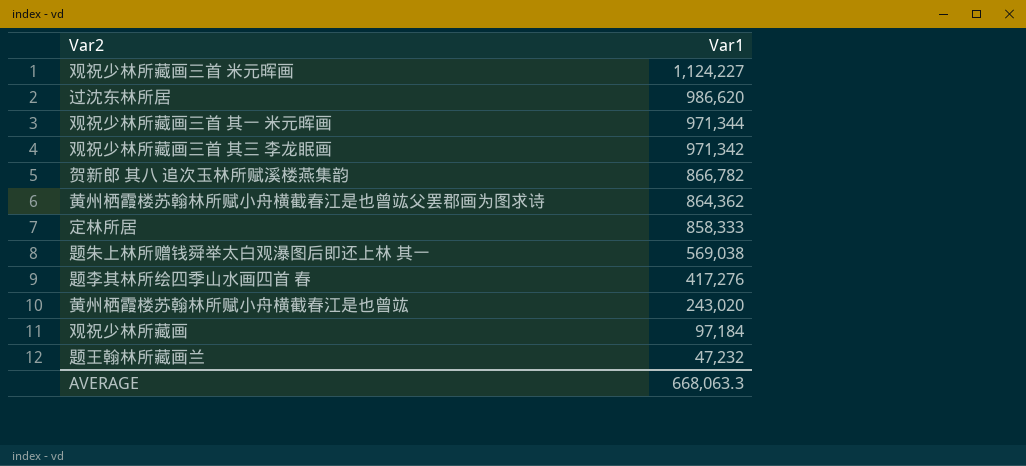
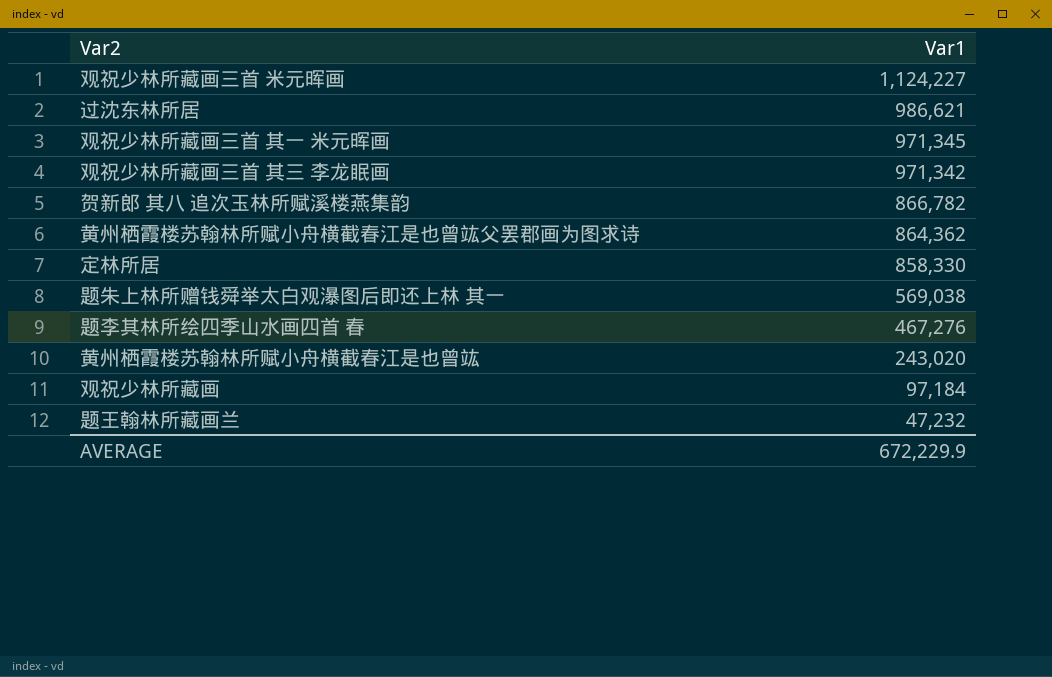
过沈东林所居 | Var1: 986,620 -> 986,621
观祝少林所藏画三首 其一 米元晖画 | Var1: 971,344 -> 971,345
定林所居 | Var1: 858,333 -> 858,330
题李其林所绘四季山水画四首 春 | Var1: 417,276 -> 467,276
AVERAGE | Var1: 668,063.3 -> 672,229.9

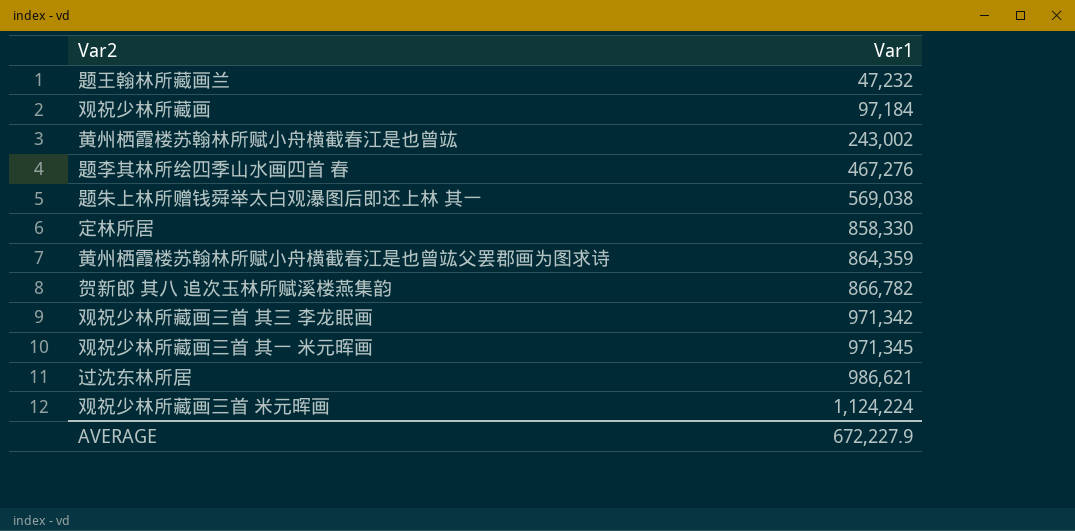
row order: Var1 descending -> Var1 ascending
黄州栖霞楼苏翰林所赋小舟横截春江是也曾竑 | Var1: 243,020 -> 243,002
黄州栖霞楼苏翰林所赋小舟横截春江是也曾竑父罢郡画为图求诗 | Var1: 864,362 -> 864,359
观祝少林所藏画三首 米元晖画 | Var1: 1,124,227 -> 1,124,224
AVERAGE | Var1: 672,229.9 -> 672,227.9

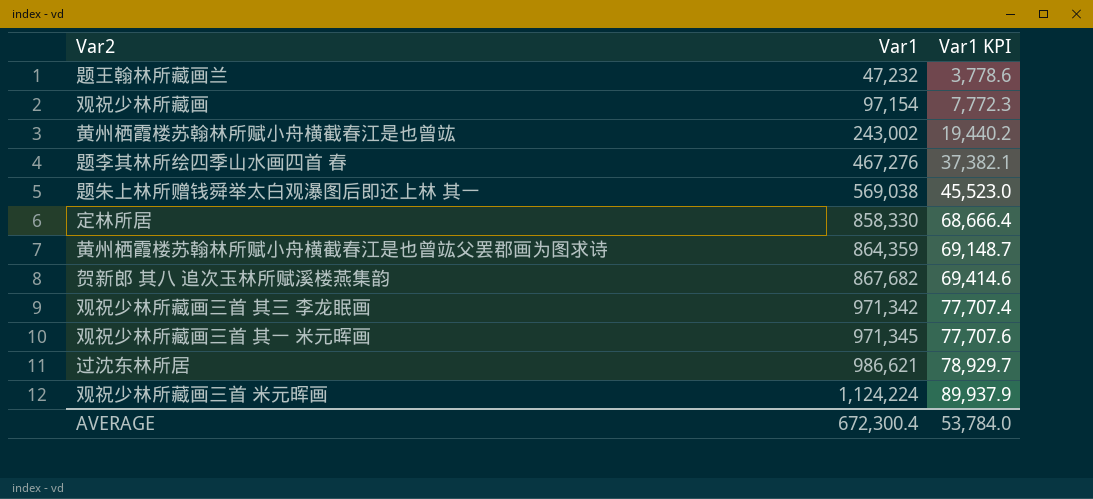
column Var1 KPI | formula: none -> [Var1] * 0.08
观祝少林所藏画 | Var1: 97,184 -> 97,154
贺新郎 其八 追次玉林所赋溪楼燕集韵 | Var1: 866,782 -> 867,682
AVERAGE | Var1: 672,227.9 -> 672,300.4

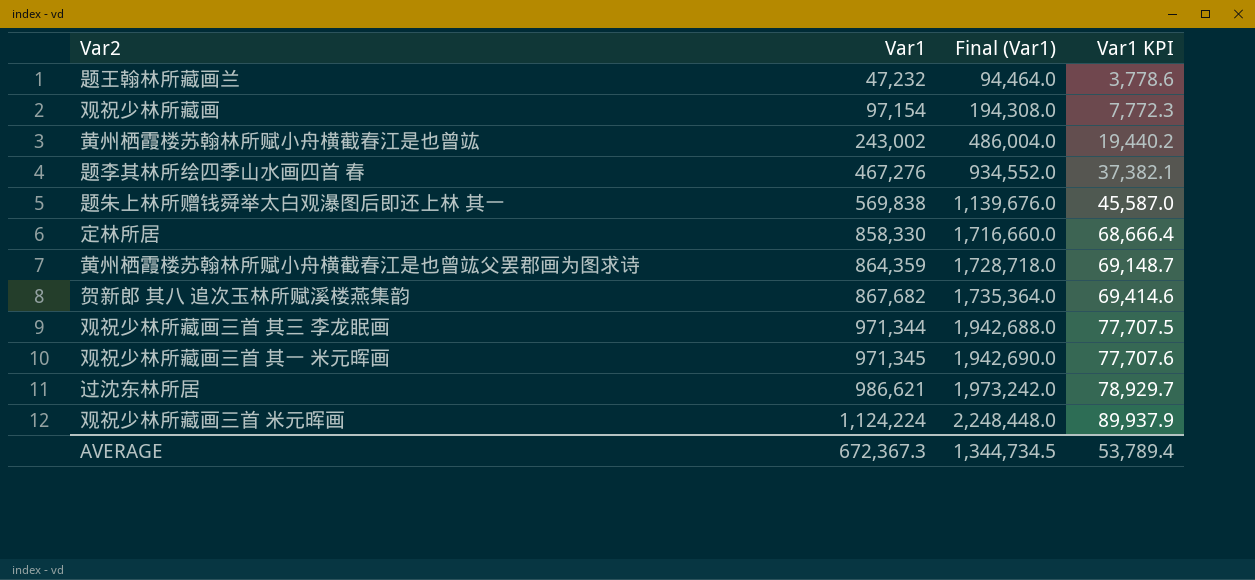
column Final (Var1) | formula: none -> [Var1] * 2
题朱上林所赠钱舜举太白观瀑图后即还上林 其一 | Var1: 569,038 -> 569,838
题朱上林所赠钱舜举太白观瀑图后即还上林 其一 | Var1 KPI: 45,523.0 -> 45,587.0
观祝少林所藏画三首 其三 李龙眠画 | Var1: 971,342 -> 971,344
观祝少林所藏画三首 其三 李龙眠画 | Var1 KPI: 77,707.4 -> 77,707.5
AVERAGE | Var1: 672,300.4 -> 672,367.3
AVERAGE | Var1 KPI: 53,784.0 -> 53,789.4

